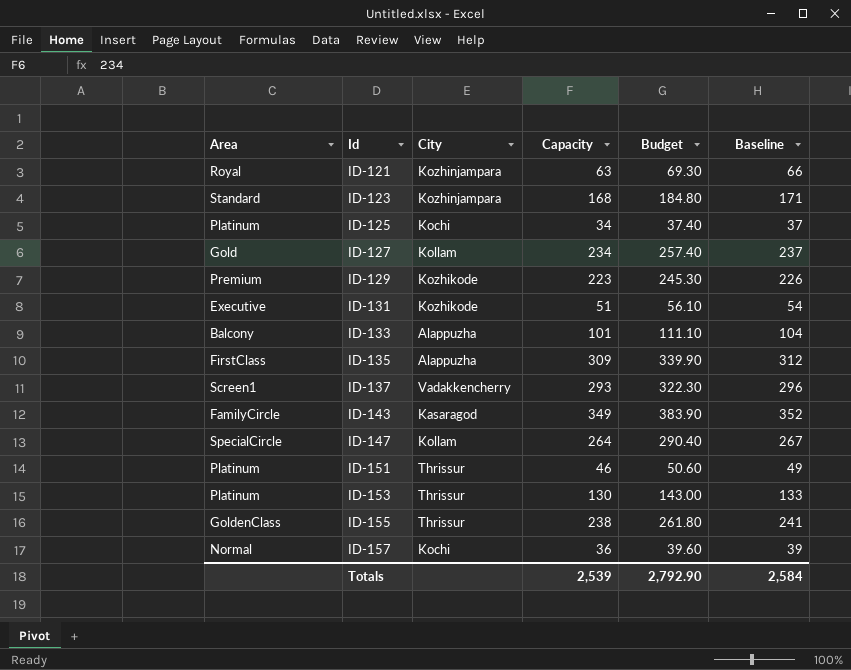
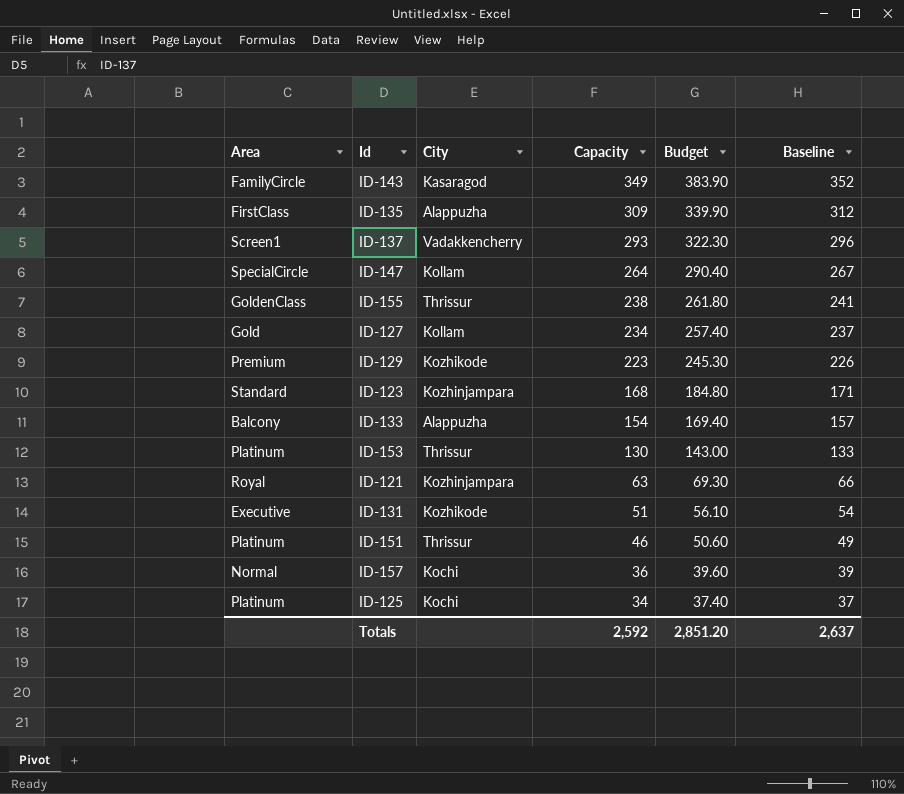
row order: Id ascending -> Capacity descending
ID-133 | Capacity: 101 -> 154
ID-133 | Budget: 111.10 -> 169.40
ID-133 | Baseline: 104 -> 157
Totals | Capacity: 2,539 -> 2,592
Totals | Budget: 2,792.90 -> 2,851.20
Totals | Baseline: 2,584 -> 2,637

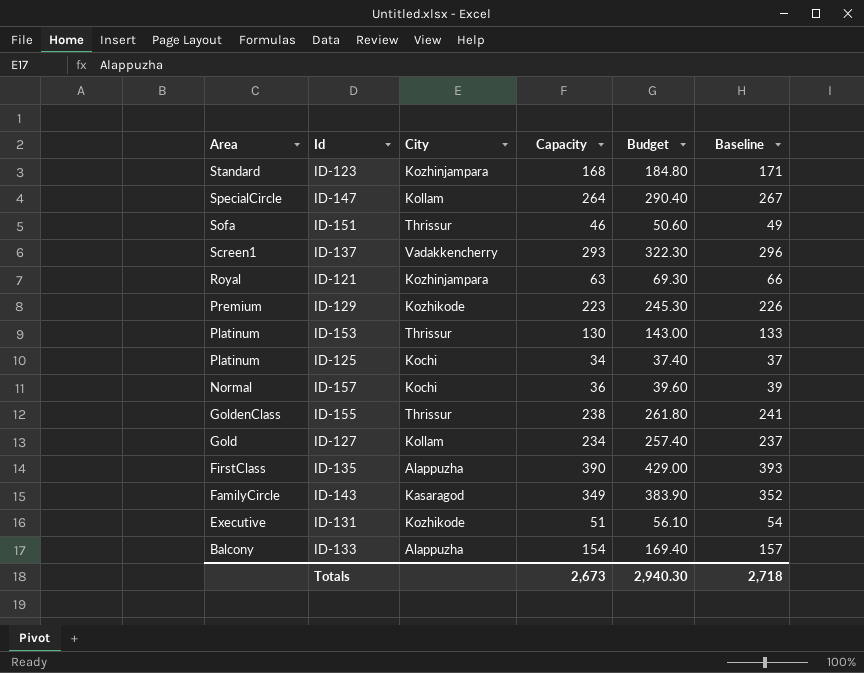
row order: Capacity descending -> Area descending
ID-151 | Area: Platinum -> Sofa
ID-135 | Capacity: 309 -> 390
ID-135 | Budget: 339.90 -> 429.00
ID-135 | Baseline: 312 -> 393
Totals | Capacity: 2,592 -> 2,673
Totals | Budget: 2,851.20 -> 2,940.30
Totals | Baseline: 2,637 -> 2,718

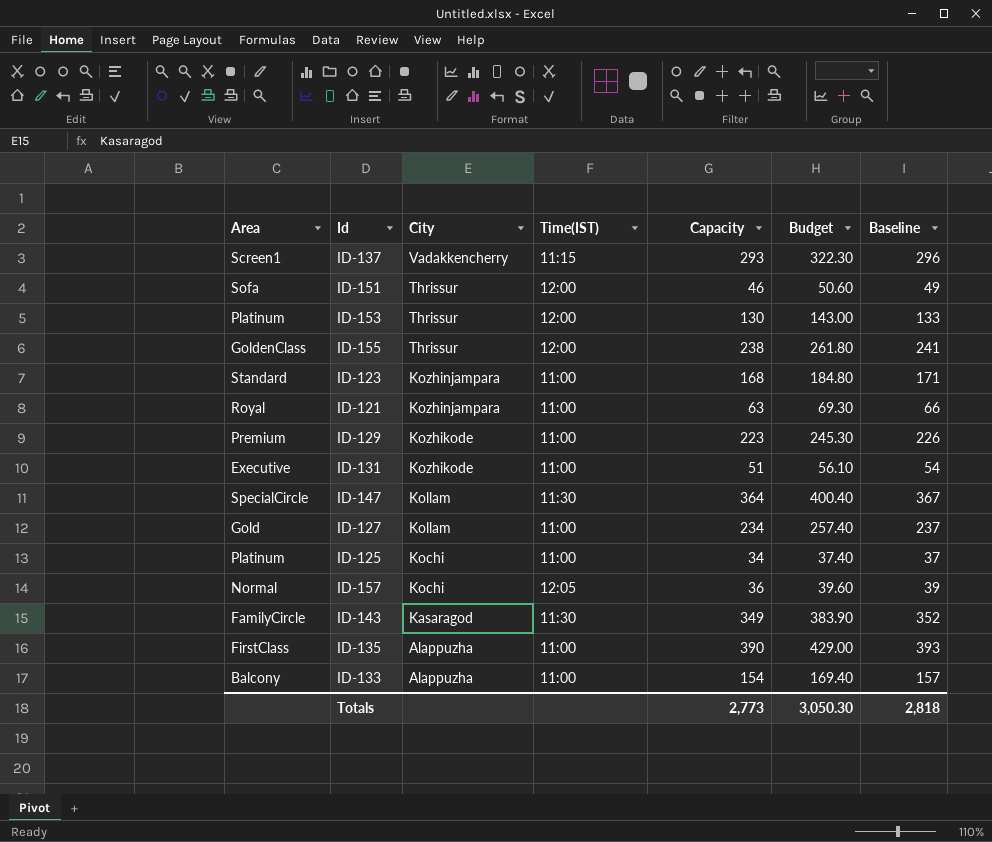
row order: Area descending -> City descending
column Time(IST) | position: none -> 4
ID-147 | Capacity: 264 -> 364
ID-147 | Budget: 290.40 -> 400.40
ID-147 | Baseline: 267 -> 367
Totals | Capacity: 2,673 -> 2,773
Totals | Budget: 2,940.30 -> 3,050.30
Totals | Baseline: 2,718 -> 2,818

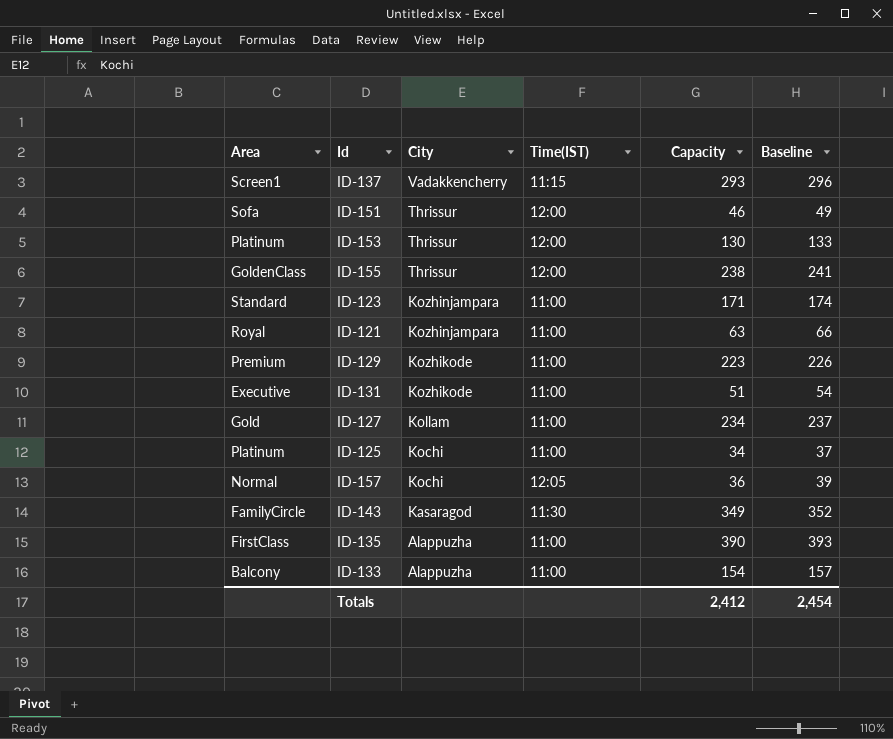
column Budget | formula: [Capacity] * 1.1 -> none
row ID-147: SpecialCircle | Kollam | 11:30 | 364 | 400.40 | 367 -> none
ID-123 | Capacity: 168 -> 171
ID-123 | Baseline: 171 -> 174
Totals | Capacity: 2,773 -> 2,412
Totals | Baseline: 2,818 -> 2,454

